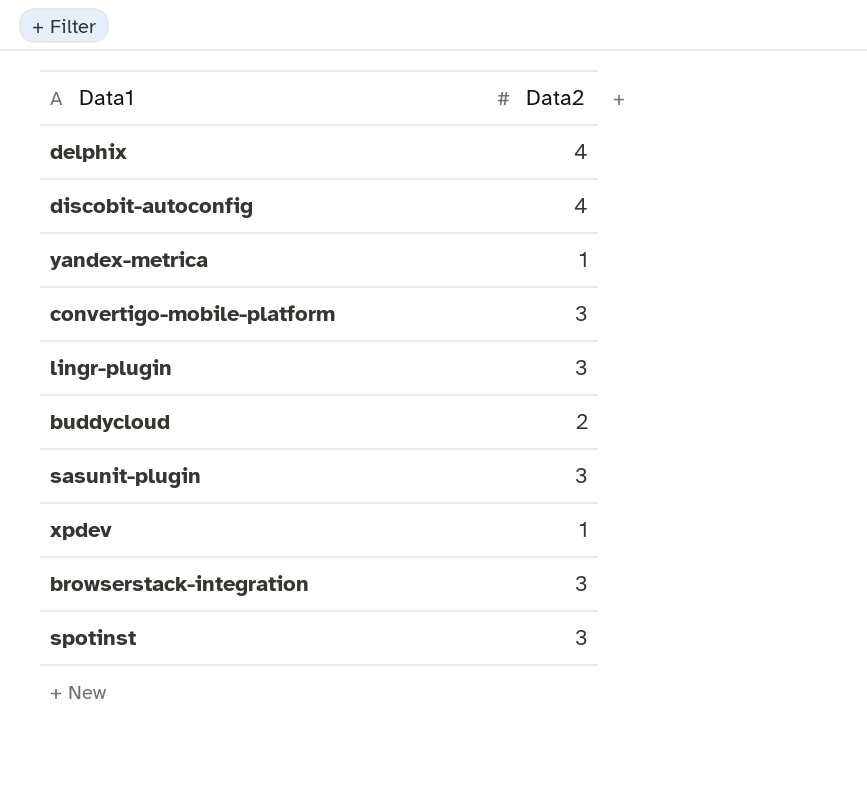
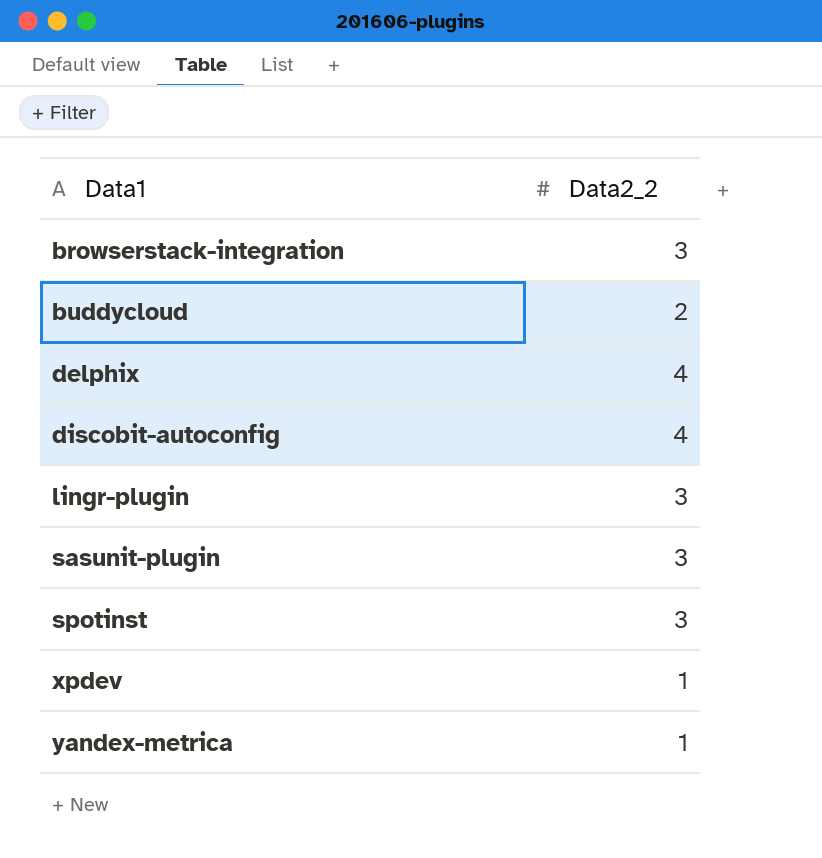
row order: none -> Data1 ascending
column name: Data2 -> Data2_2
row convertigo-mobile-platform: 3 -> none

